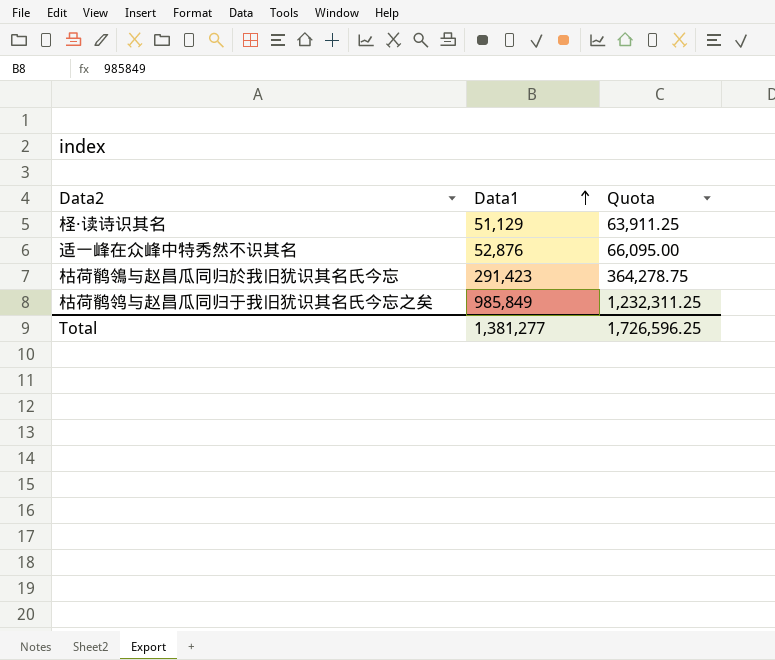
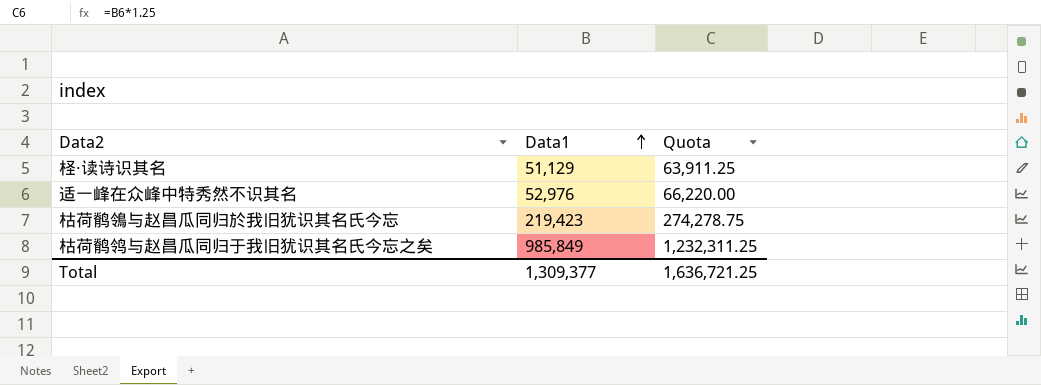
适一峰在众峰中特秀然不识其名 | Data1: 52,876 -> 52,976
适一峰在众峰中特秀然不识其名 | Quota: 66,095.00 -> 66,220.00
枯荷鹡鴒与赵昌瓜同归於我旧犹识其名氏今忘 | Data1: 291,423 -> 219,423
枯荷鹡鴒与赵昌瓜同归於我旧犹识其名氏今忘 | Quota: 364,278.75 -> 274,278.75
Total | Data1: 1,381,277 -> 1,309,377
Total | Quota: 1,726,596.25 -> 1,636,721.25

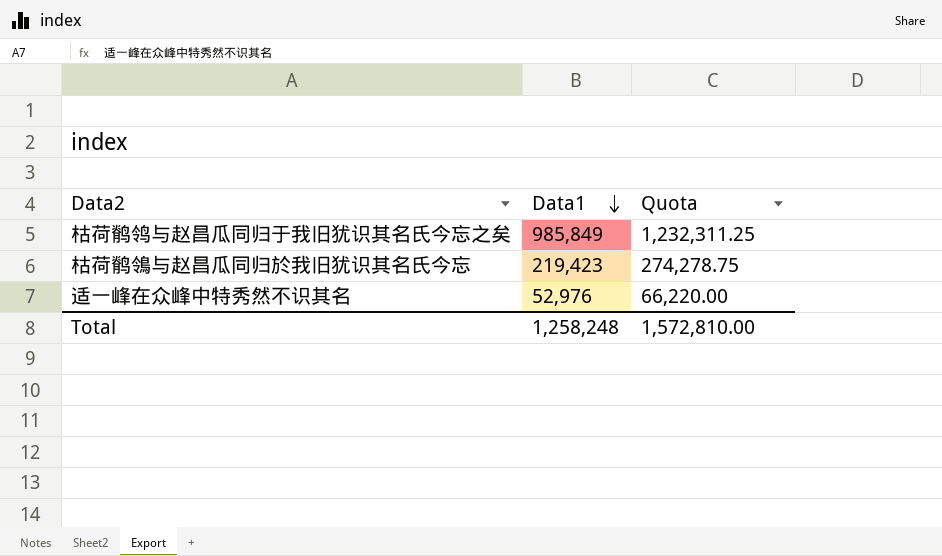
row order: Data1 ascending -> Data1 descending
row 柽·读诗识其名: 51,129 | 63,911.25 -> none
Total | Data1: 1,309,377 -> 1,258,248
Total | Quota: 1,636,721.25 -> 1,572,810.00

